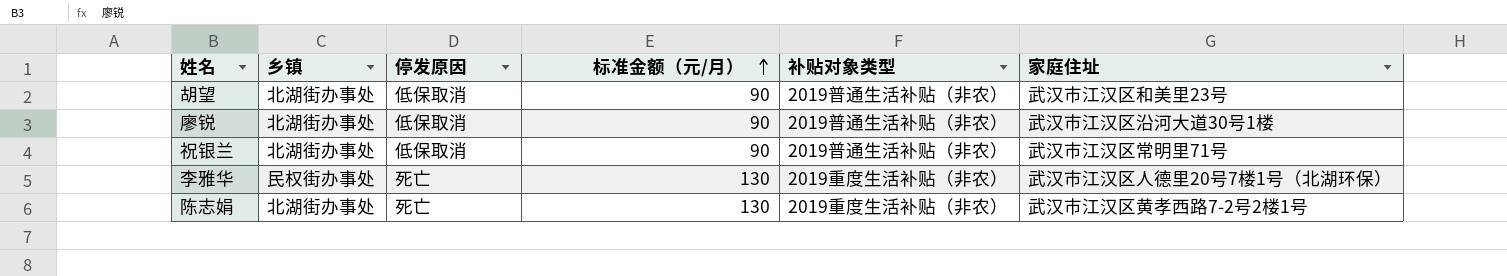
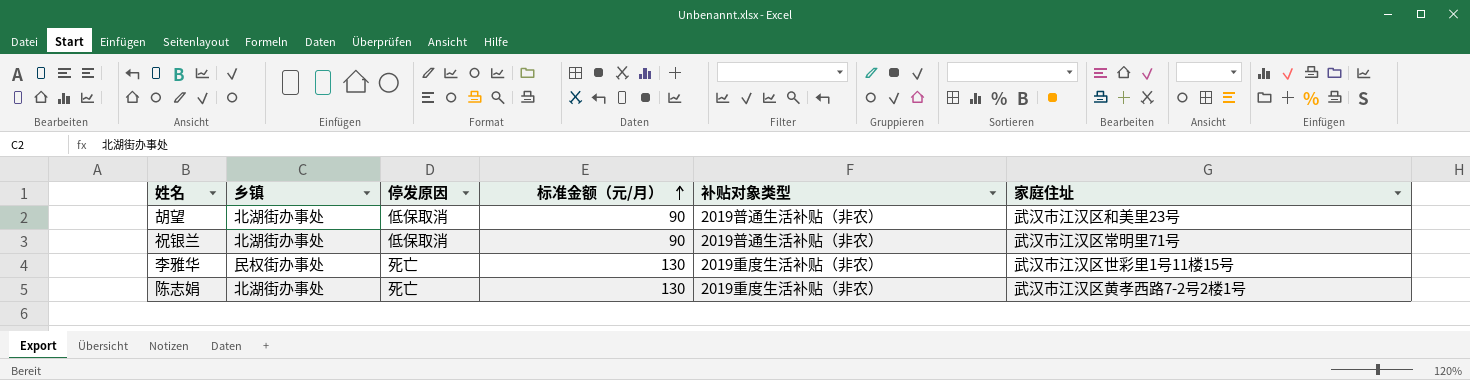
row 廖锐: 北湖街办事处 | 低保取消 | 90 | 2019普通生活补贴（非农） | 武汉市江汉区沿河大道30号1楼 -> none
李雅华 | 家庭住址: 武汉市江汉区人德里20号7楼1号（北湖环保） -> 武汉市江汉区世彩里1号11楼15号

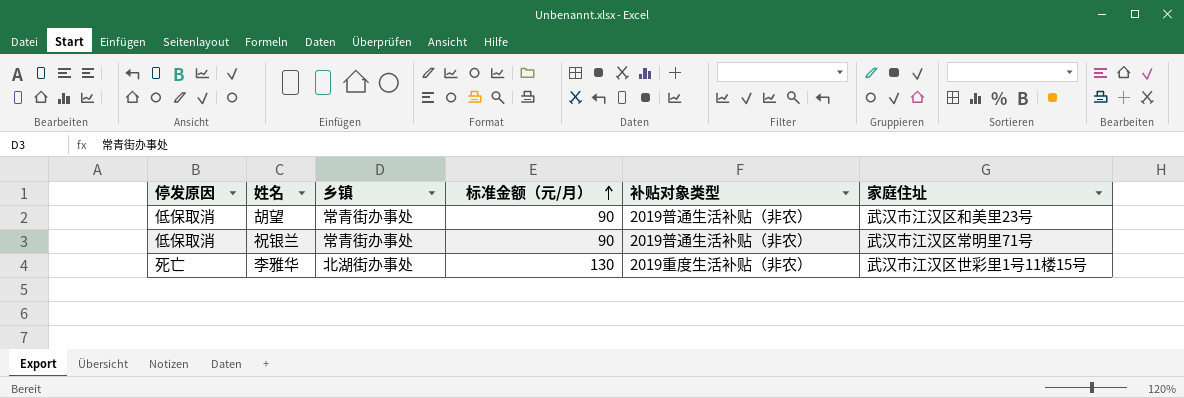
column 停发原因 | position: 3 -> 1
row 陈志娟: 北湖街办事处 | 死亡 | 130 | 2019重度生活补贴（非农） | 武汉市江汉区黄孝西路7-2号2楼1号 -> none
胡望 | 乡镇: 北湖街办事处 -> 常青街办事处
祝银兰 | 乡镇: 北湖街办事处 -> 常青街办事处
李雅华 | 乡镇: 民权街办事处 -> 北湖街办事处

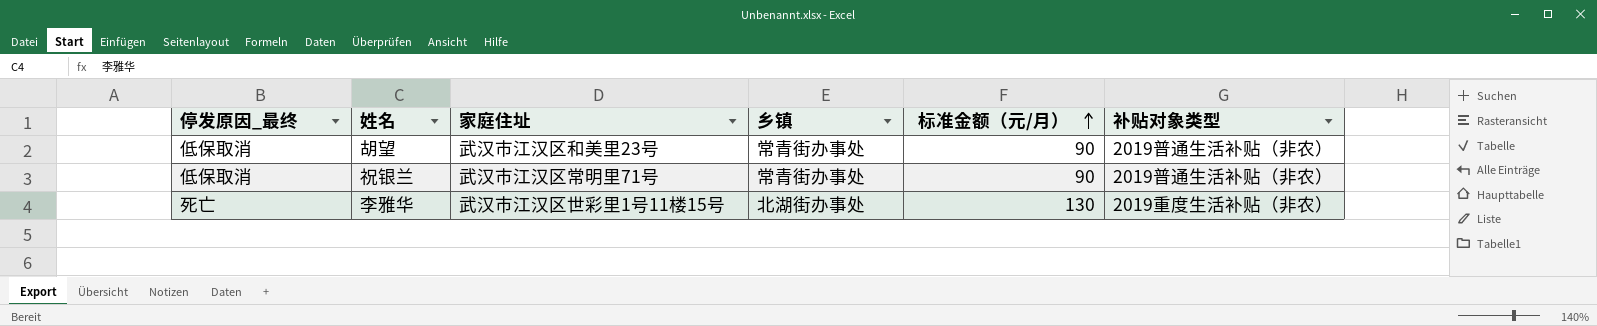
column name: 停发原因 -> 停发原因_最终
column 家庭住址 | position: 6 -> 3

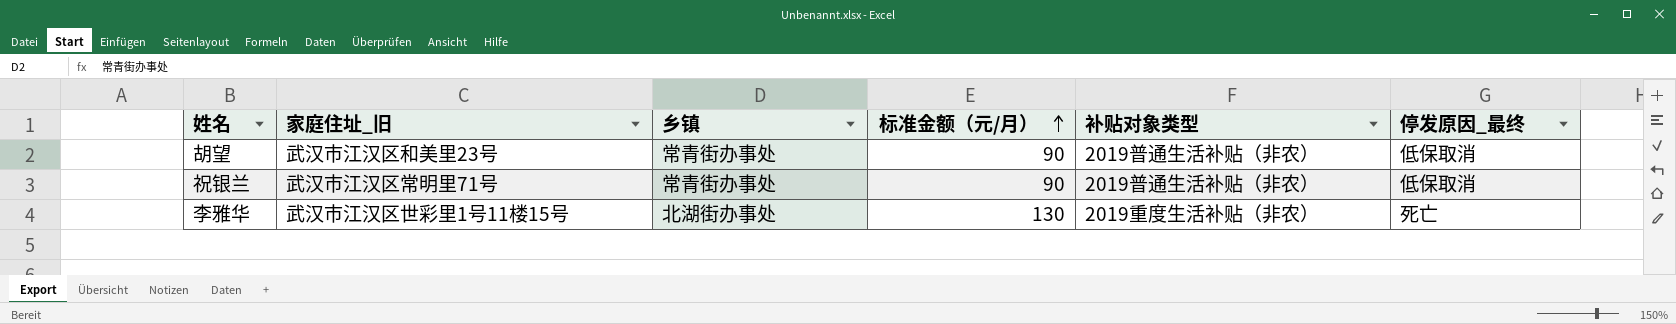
column name: 家庭住址 -> 家庭住址_旧
column 停发原因_最终 | position: 1 -> 6

